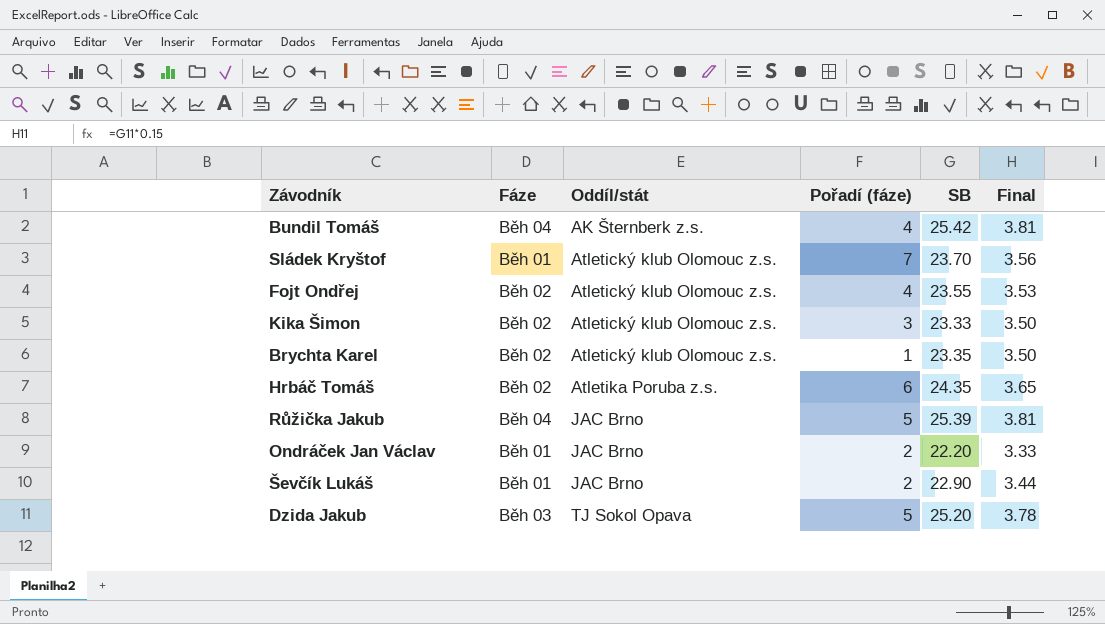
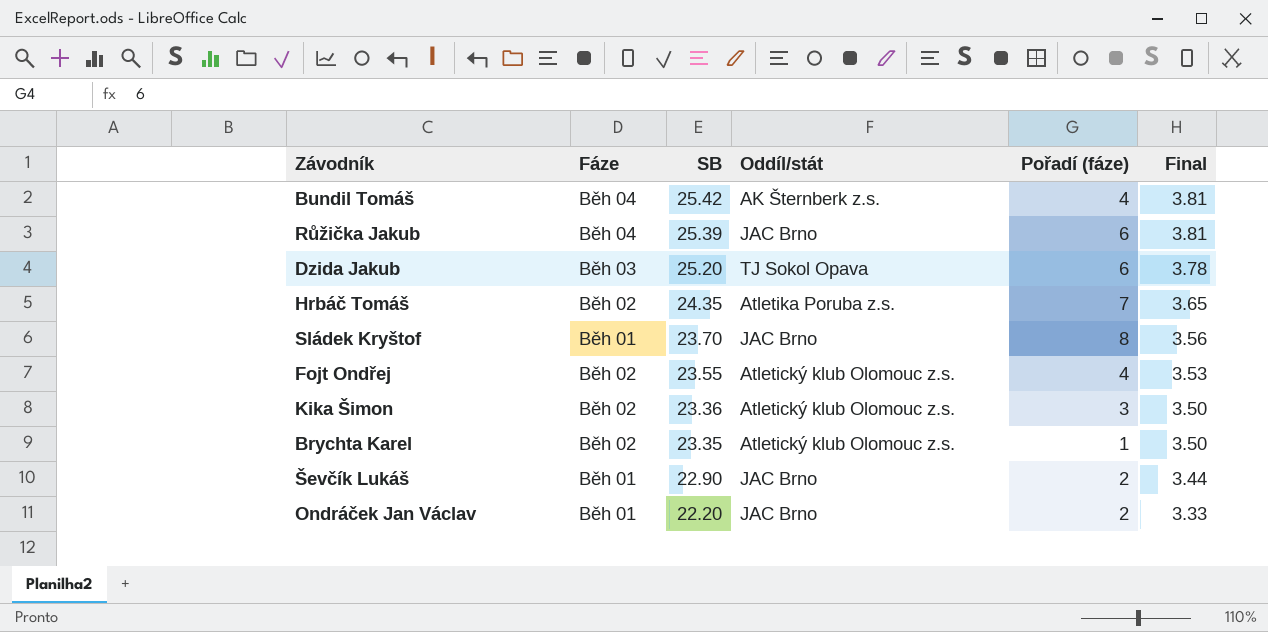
row order: Oddíl/stát ascending -> SB descending
column SB | position: 5 -> 3
Růžička Jakub | Pořadí (fáze): 5 -> 6
Dzida Jakub | Pořadí (fáze): 5 -> 6
Hrbáč Tomáš | Pořadí (fáze): 6 -> 7
Sládek Kryštof | Oddíl/stát: Atletický klub Olomouc z.s. -> JAC Brno
Sládek Kryštof | Pořadí (fáze): 7 -> 8
Kika Šimon | SB: 23.33 -> 23.36

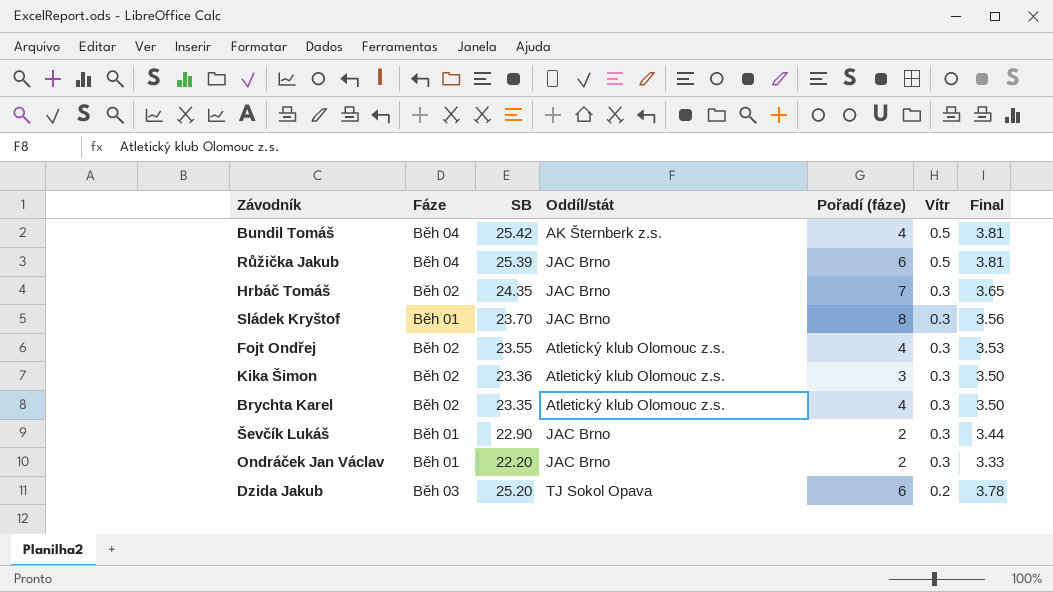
row order: SB descending -> Vítr descending
column Vítr | position: none -> 6
Hrbáč Tomáš | Oddíl/stát: Atletika Poruba z.s. -> JAC Brno
Brychta Karel | Pořadí (fáze): 1 -> 4

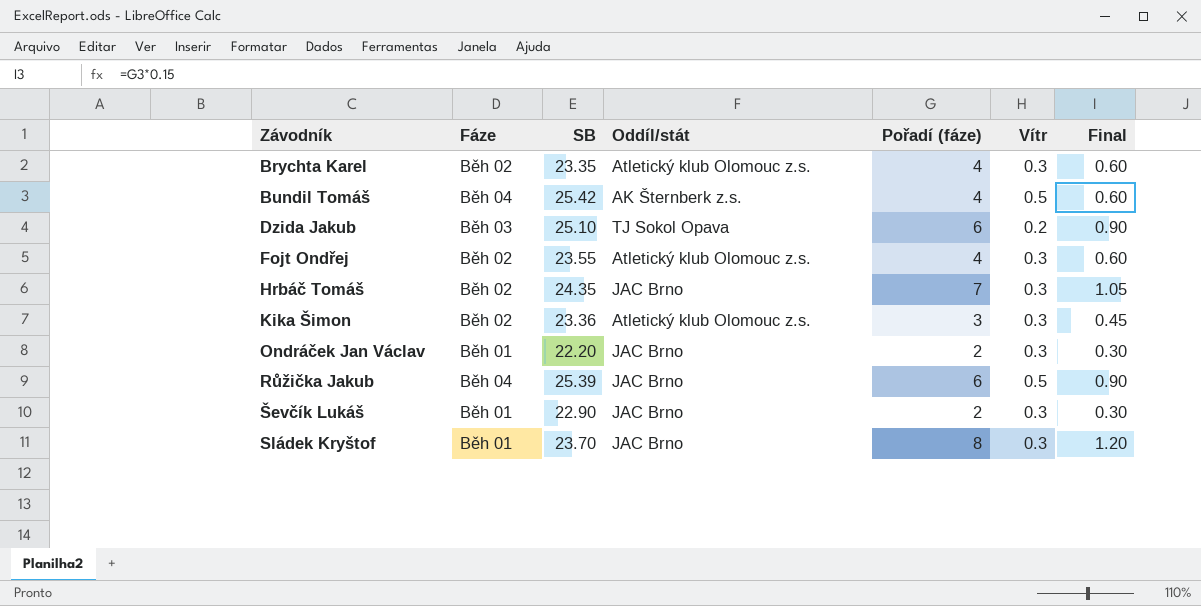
row order: Vítr descending -> Závodník ascending
column Final | formula: [SB] * 0.15 -> [Pořadí (fáze)] * 0.15
Dzida Jakub | SB: 25.20 -> 25.10

